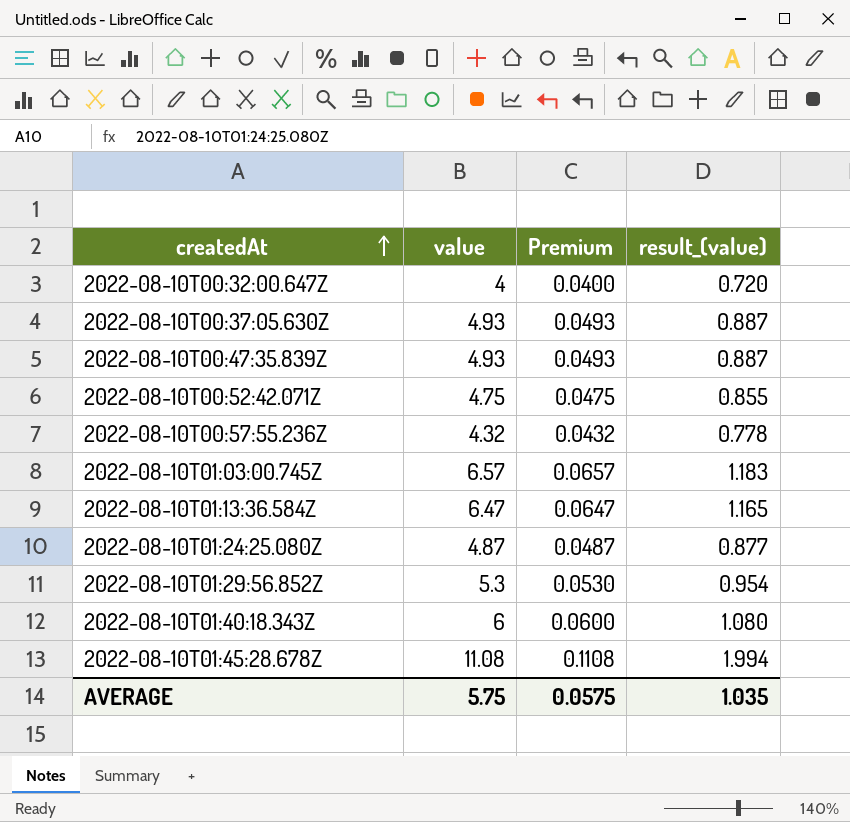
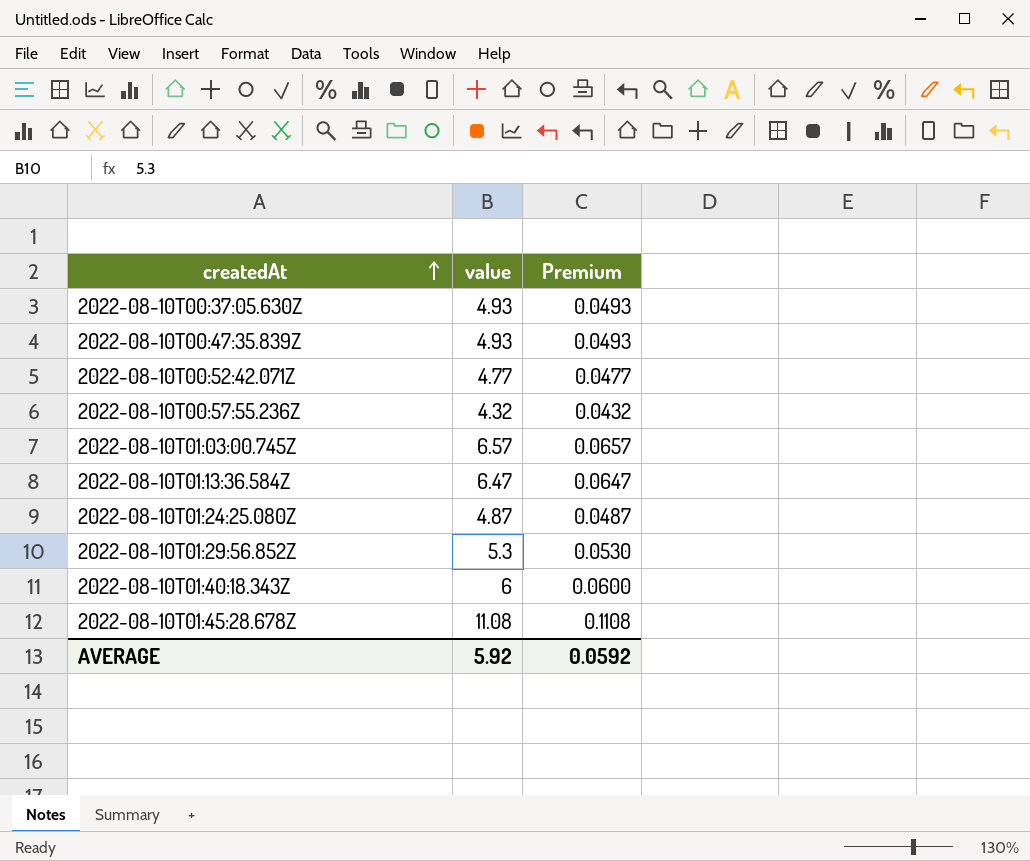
column result_(value) | formula: [value] * 0.18 -> none
row 2022-08-10T00:32:00.647Z: 4 | 0.0400 | 0.720 -> none
2022-08-10T00:52:42.071Z | value: 4.75 -> 4.77
2022-08-10T00:52:42.071Z | Premium: 0.0475 -> 0.0477
AVERAGE | value: 5.75 -> 5.92
AVERAGE | Premium: 0.0575 -> 0.0592

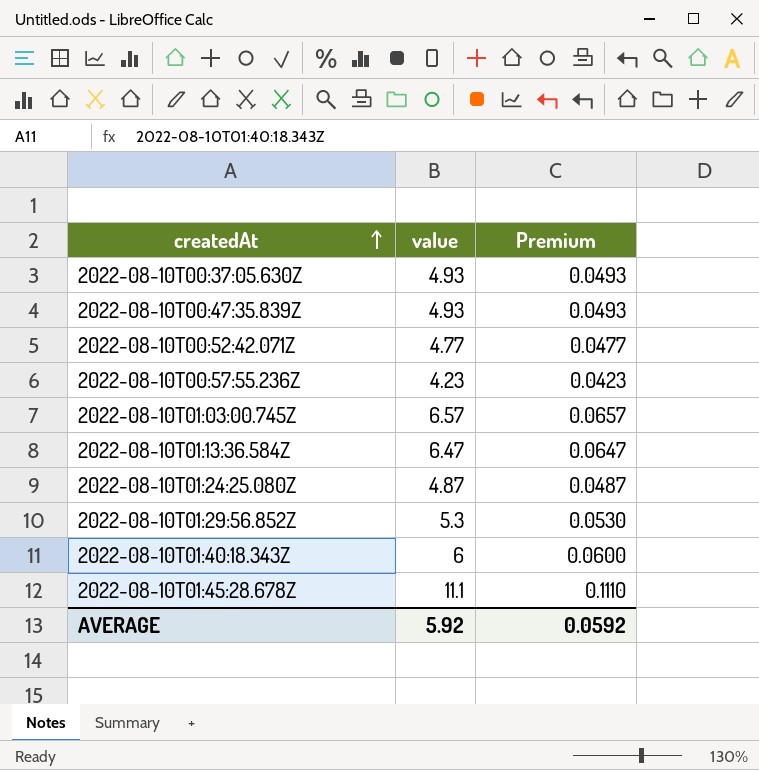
2022-08-10T00:57:55.236Z | value: 4.32 -> 4.23
2022-08-10T00:57:55.236Z | Premium: 0.0432 -> 0.0423
2022-08-10T01:45:28.678Z | value: 11.08 -> 11.1
2022-08-10T01:45:28.678Z | Premium: 0.1108 -> 0.1110

